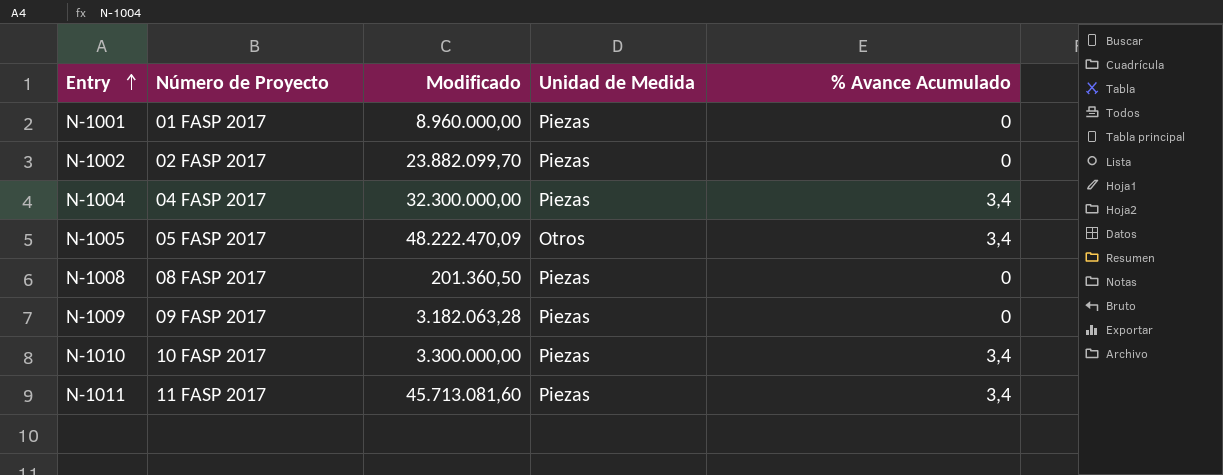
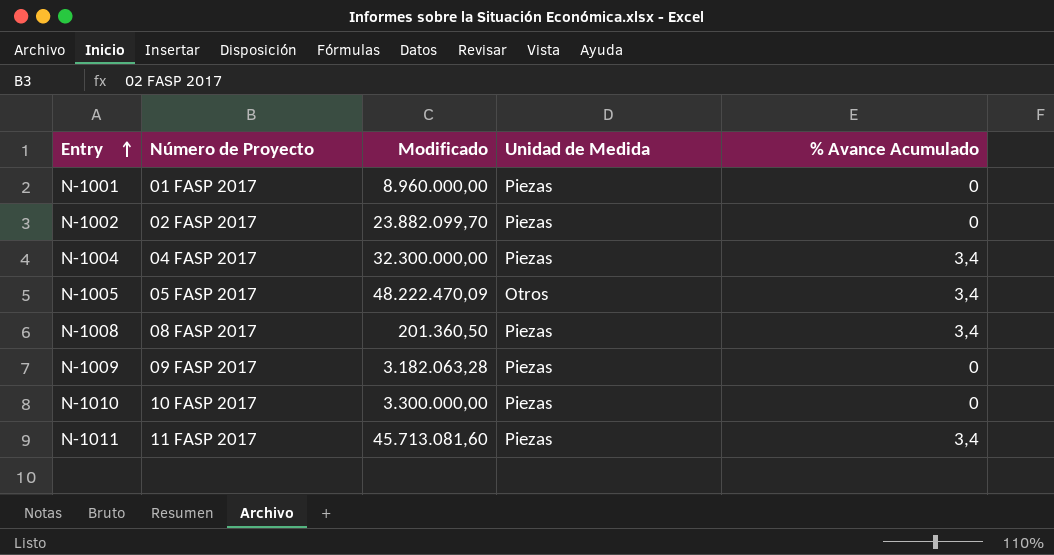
N-1008 | % Avance Acumulado: 0 -> 3,4
N-1010 | % Avance Acumulado: 3,4 -> 0

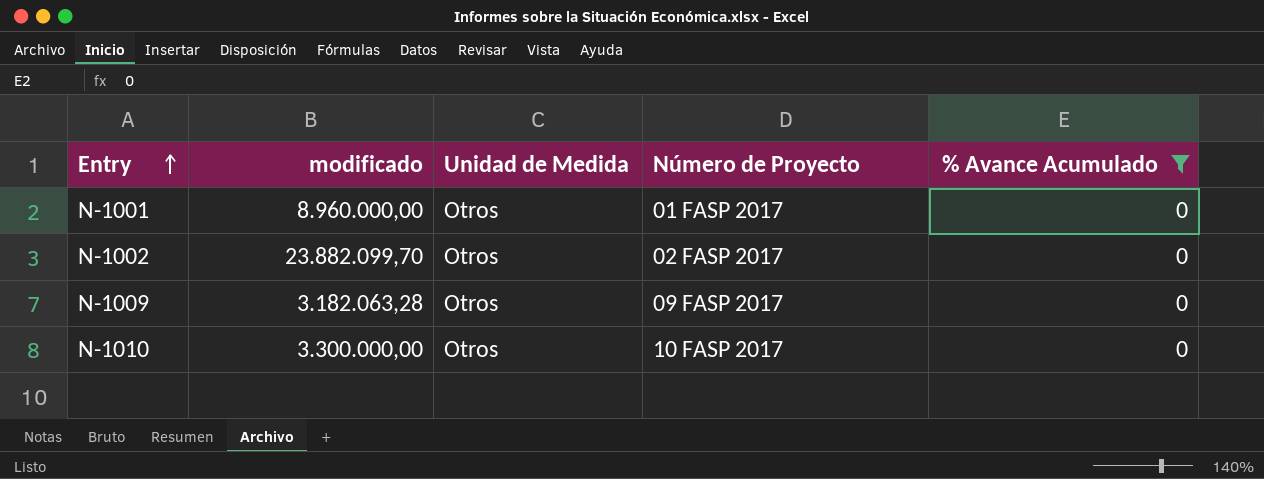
filter: none -> % Avance Acumulado = 0
column name: Modificado -> modificado
column Número de Proyecto | position: 2 -> 4
N-1001 | Unidad de Medida: Piezas -> Otros
N-1002 | Unidad de Medida: Piezas -> Otros
N-1009 | Unidad de Medida: Piezas -> Otros
N-1010 | Unidad de Medida: Piezas -> Otros

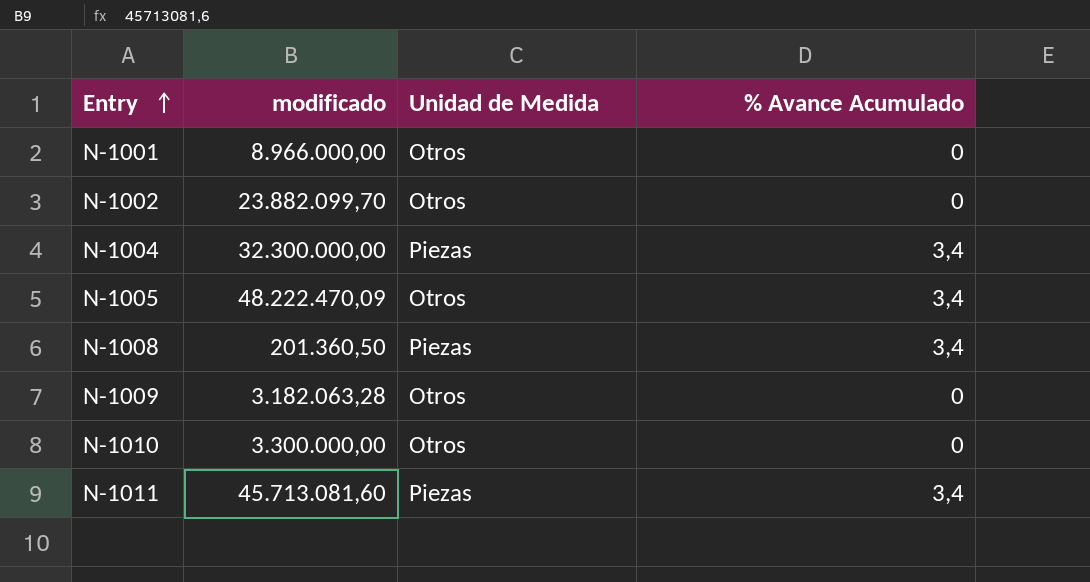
filter: % Avance Acumulado = 0 -> none
column Número de Proyecto | position: 4 -> none
N-1001 | modificado: 8.960.000,00 -> 8.966.000,00

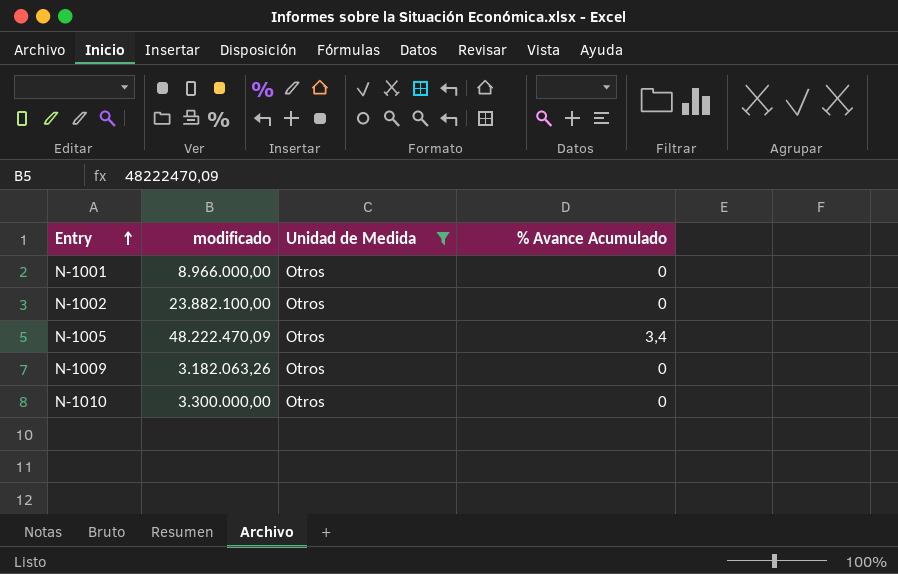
filter: none -> Unidad de Medida = Otros
N-1002 | modificado: 23.882.099,70 -> 23.882.100,00
N-1009 | modificado: 3.182.063,28 -> 3.182.063,26

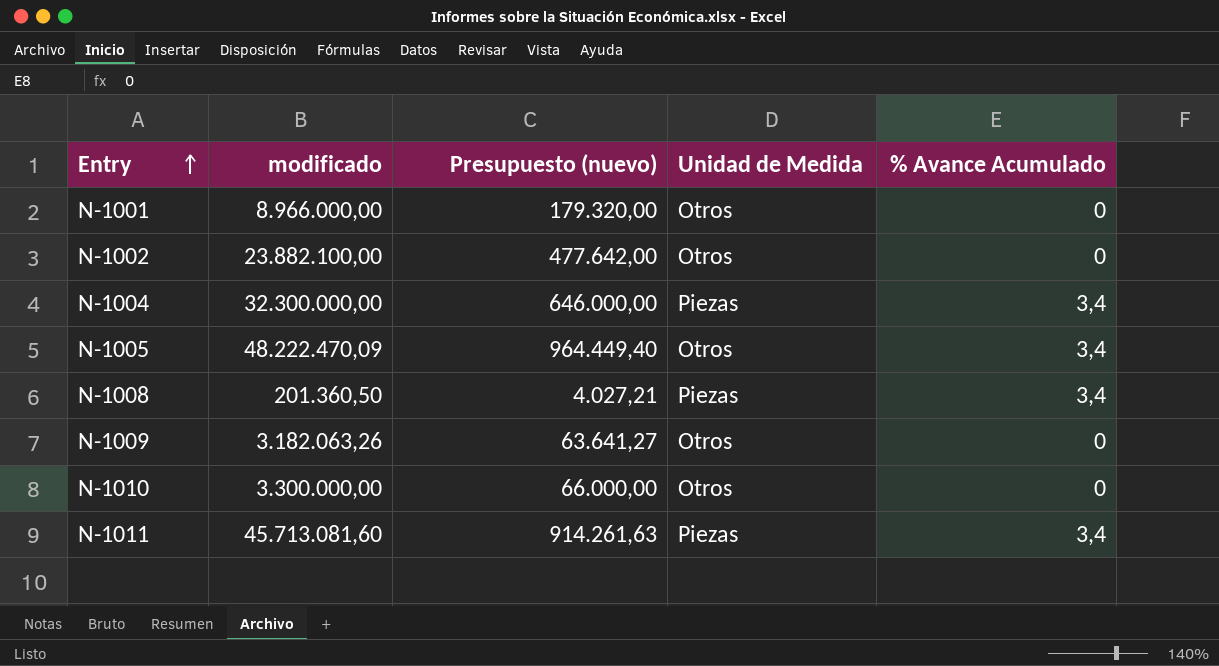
filter: Unidad de Medida = Otros -> none
column Presupuesto (nuevo) | formula: none -> [modificado] * 0,02

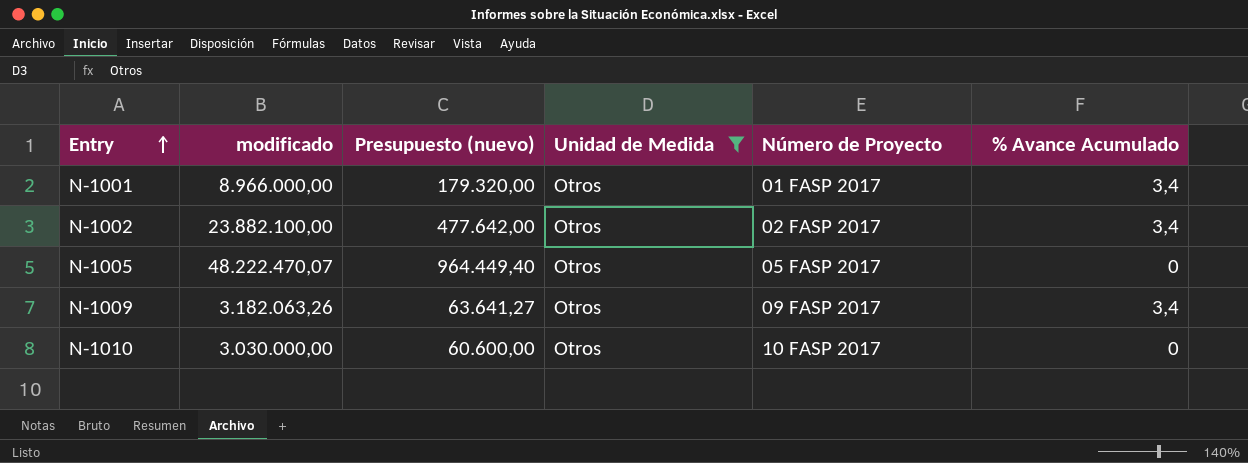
filter: none -> Unidad de Medida = Otros
column Número de Proyecto | position: none -> 5
N-1001 | % Avance Acumulado: 0 -> 3,4
N-1002 | % Avance Acumulado: 0 -> 3,4
N-1005 | modificado: 48.222.470,09 -> 48.222.470,07
N-1005 | % Avance Acumulado: 3,4 -> 0
N-1009 | % Avance Acumulado: 0 -> 3,4
N-1010 | modificado: 3.300.000,00 -> 3.030.000,00
N-1010 | Presupuesto (nuevo): 66.000,00 -> 60.600,00

